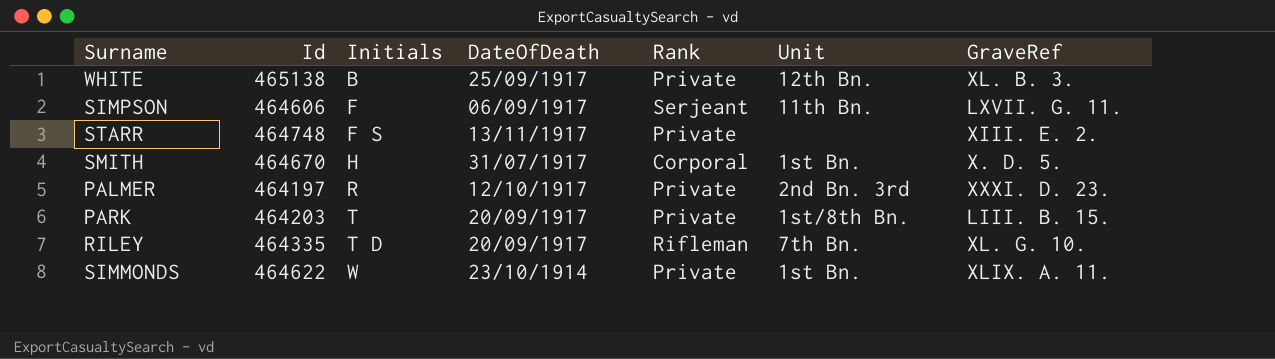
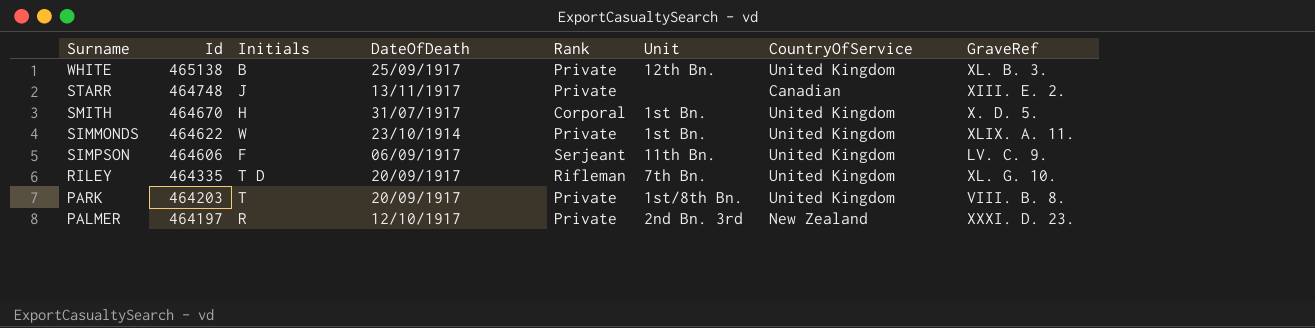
row order: Initials ascending -> Id descending
column CountryOfService | position: none -> 7
STARR | Initials: F S -> J
SIMPSON | GraveRef: LXVII. G. 11. -> LV. C. 9.
PARK | GraveRef: LIII. B. 15. -> VIII. B. 8.

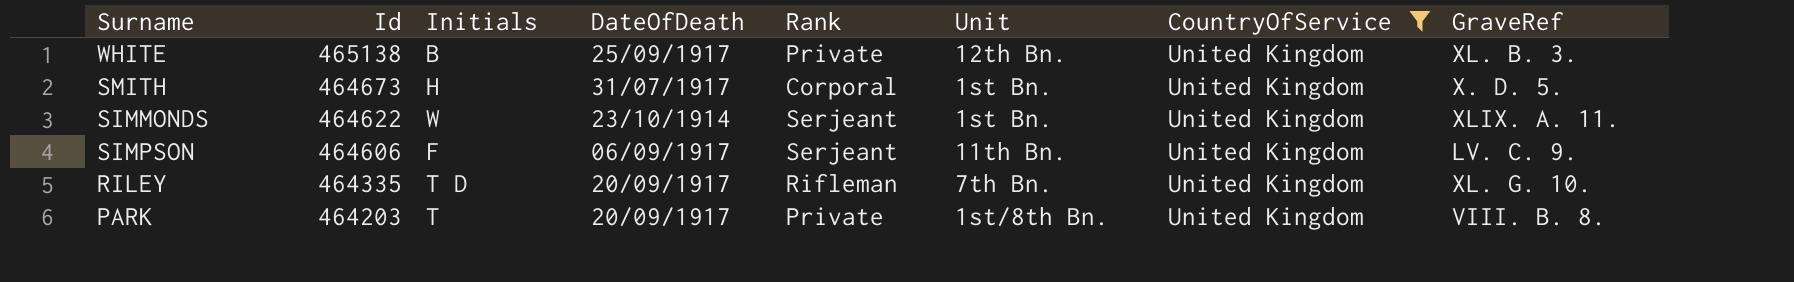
filter: none -> CountryOfService = United Kingdom
SMITH | Id: 464670 -> 464673
SIMMONDS | Rank: Private -> Serjeant

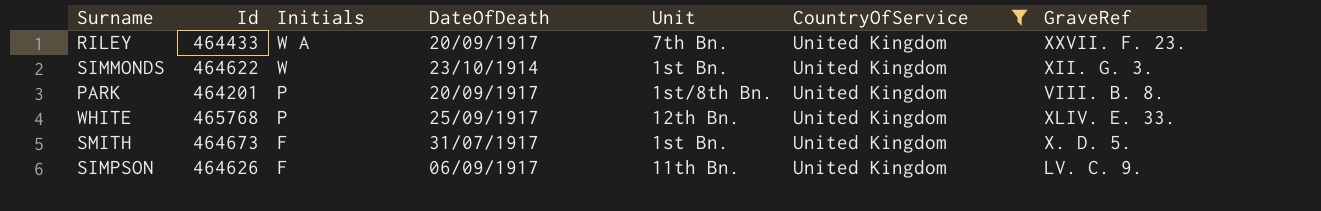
row order: Id descending -> Initials descending
column Rank | position: 5 -> none
RILEY | Id: 464335 -> 464433
RILEY | Initials: T D -> W A
RILEY | GraveRef: XL. G. 10. -> XXVII. F. 23.
SIMMONDS | GraveRef: XLIX. A. 11. -> XII. G. 3.
PARK | Id: 464203 -> 464201
PARK | Initials: T -> P
WHITE | Id: 465138 -> 465768
WHITE | Initials: B -> P
WHITE | GraveRef: XL. B. 3. -> XLIV. E. 33.
SMITH | Initials: H -> F
SIMPSON | Id: 464606 -> 464626

